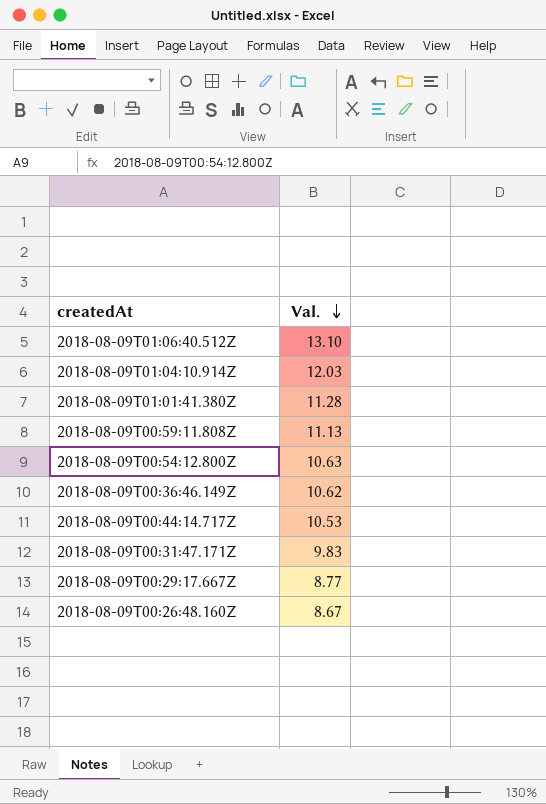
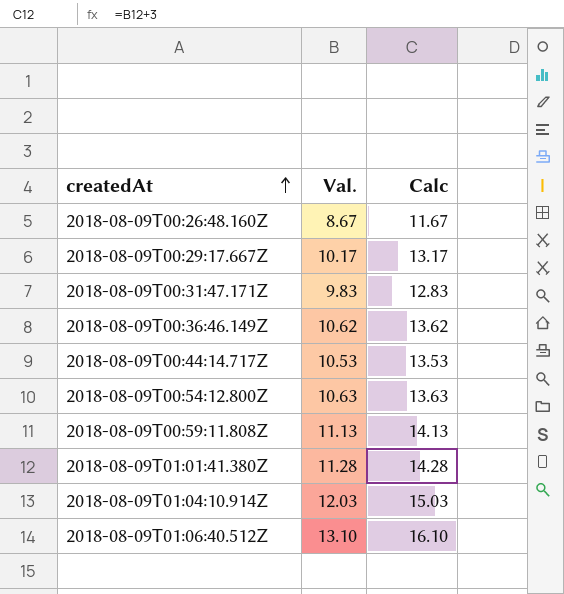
row order: Val. descending -> createdAt ascending
column Calc | formula: none -> [Val.] + 3
2018-08-09T00:29:17.667Z | Val.: 8.77 -> 10.17

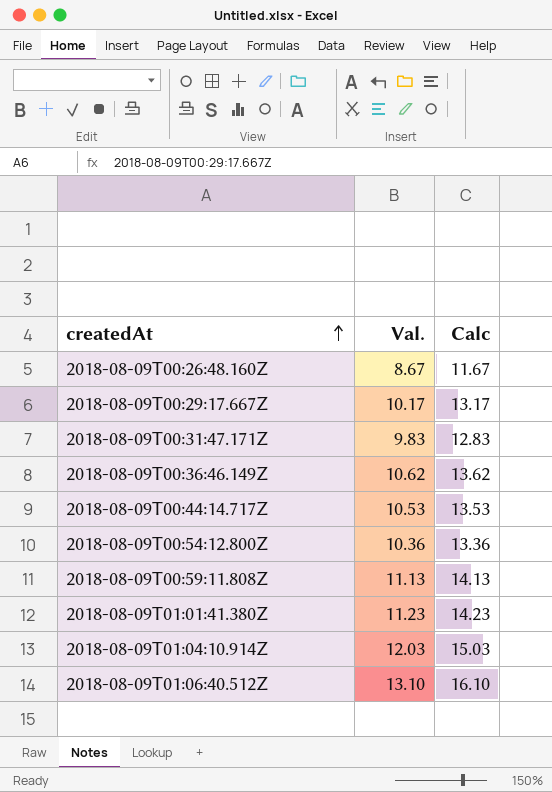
2018-08-09T00:54:12.800Z | Val.: 10.63 -> 10.36
2018-08-09T00:54:12.800Z | Calc: 13.63 -> 13.36
2018-08-09T01:01:41.380Z | Val.: 11.28 -> 11.23
2018-08-09T01:01:41.380Z | Calc: 14.28 -> 14.23

